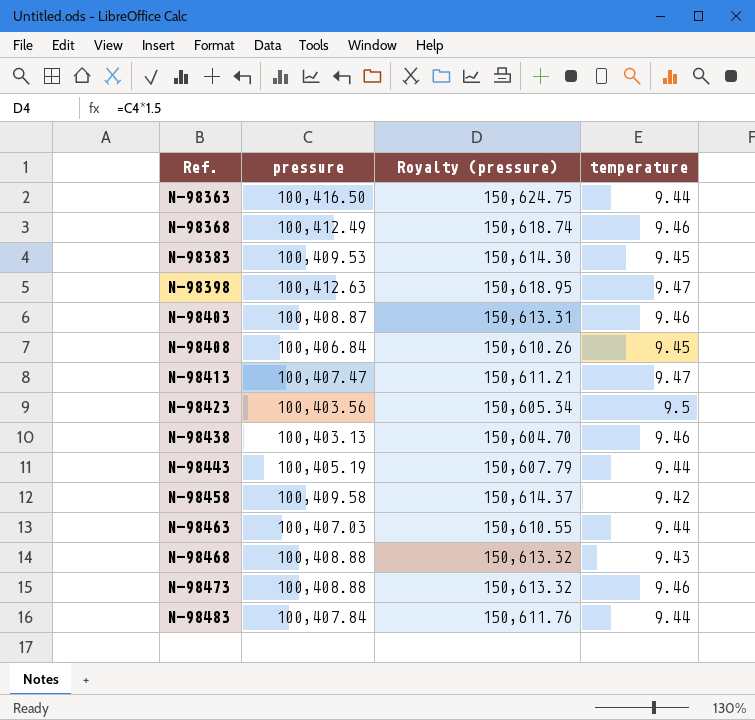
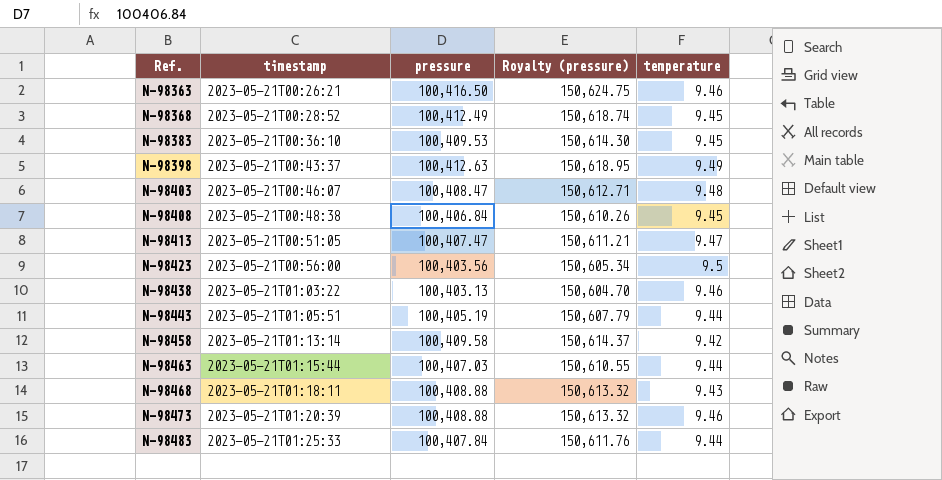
column timestamp | position: none -> 2
N-98363 | temperature: 9.44 -> 9.46
N-98368 | temperature: 9.46 -> 9.45
N-98398 | temperature: 9.47 -> 9.49
N-98403 | pressure: 100,408.87 -> 100,408.47
N-98403 | Royalty (pressure): 150,613.31 -> 150,612.71
N-98403 | temperature: 9.46 -> 9.48

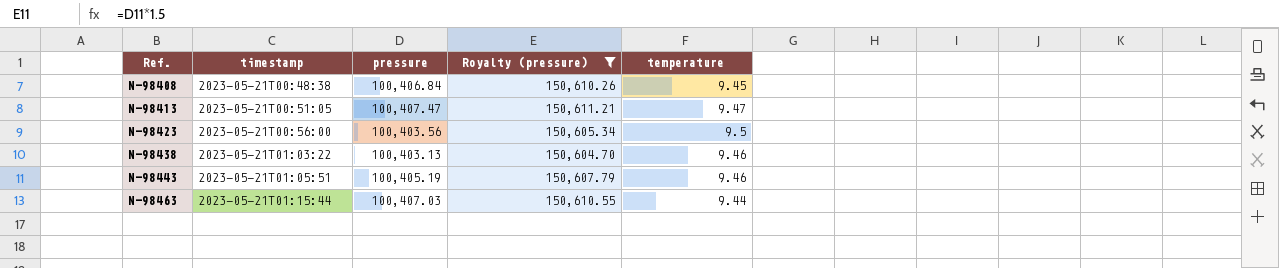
filter: none -> Royalty (pressure) <= 150,611.21
N-98443 | temperature: 9.44 -> 9.46

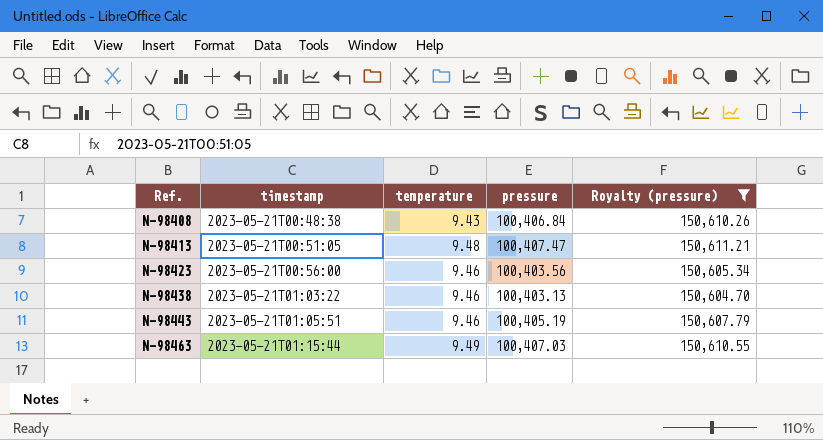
column temperature | position: 5 -> 3
N-98408 | temperature: 9.45 -> 9.43
N-98413 | temperature: 9.47 -> 9.48
N-98423 | temperature: 9.5 -> 9.46
N-98463 | temperature: 9.44 -> 9.49

